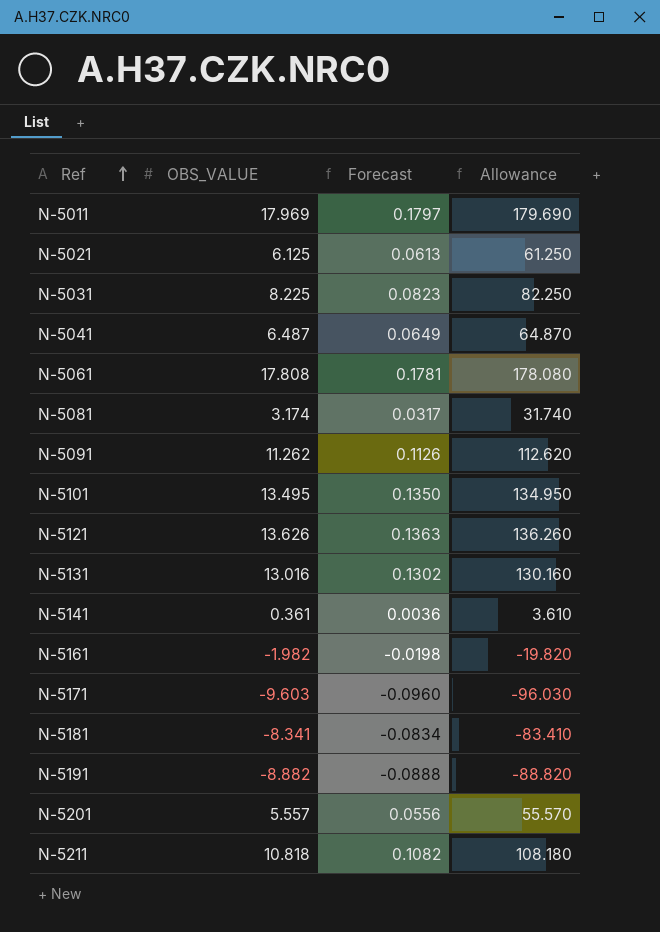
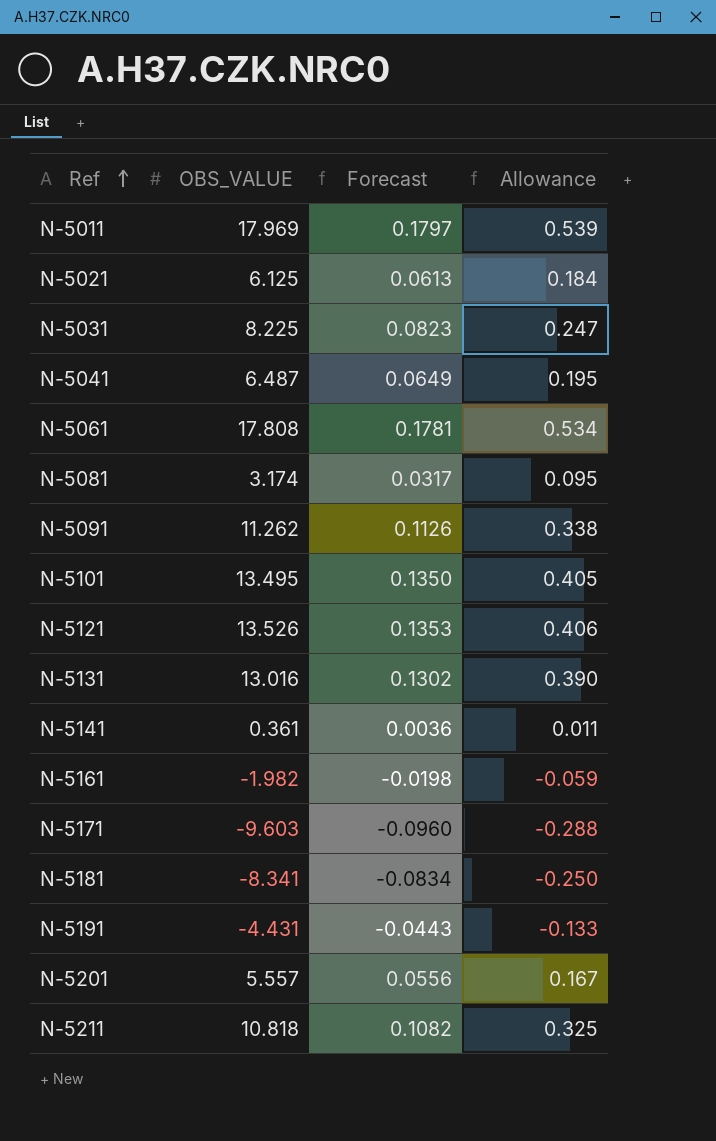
column Allowance | formula: [OBS_VALUE] * 10 -> [OBS_VALUE] * 0.03
N-5121 | OBS_VALUE: 13.626 -> 13.526
N-5121 | Forecast: 0.1363 -> 0.1353
N-5191 | OBS_VALUE: -8.882 -> -4.431
N-5191 | Forecast: -0.0888 -> -0.0443

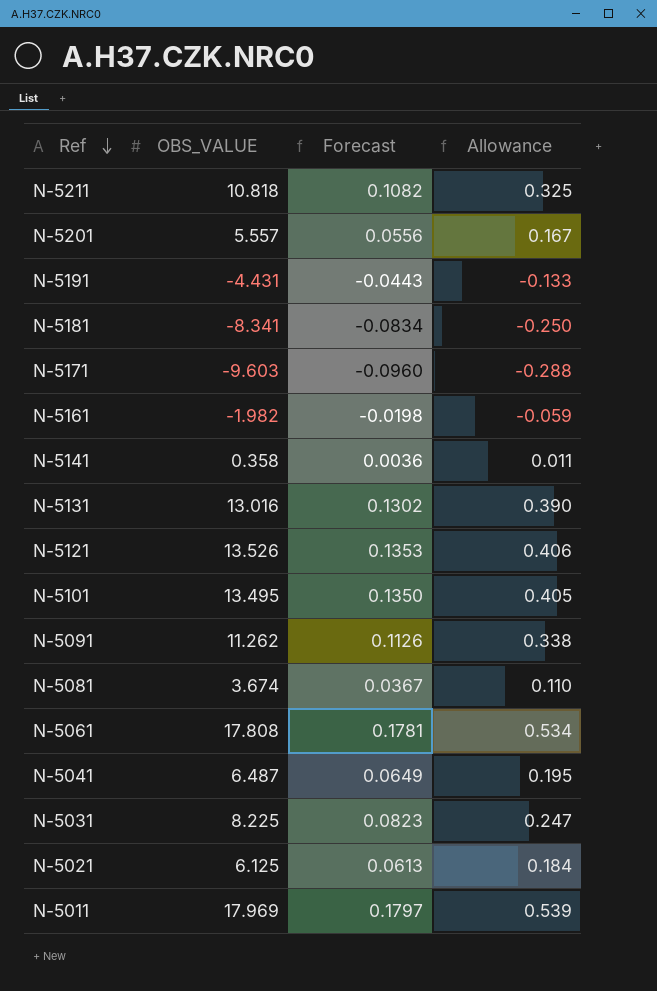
row order: Ref ascending -> Ref descending
N-5141 | OBS_VALUE: 0.361 -> 0.358
N-5081 | OBS_VALUE: 3.174 -> 3.674
N-5081 | Forecast: 0.0317 -> 0.0367
N-5081 | Allowance: 0.095 -> 0.110

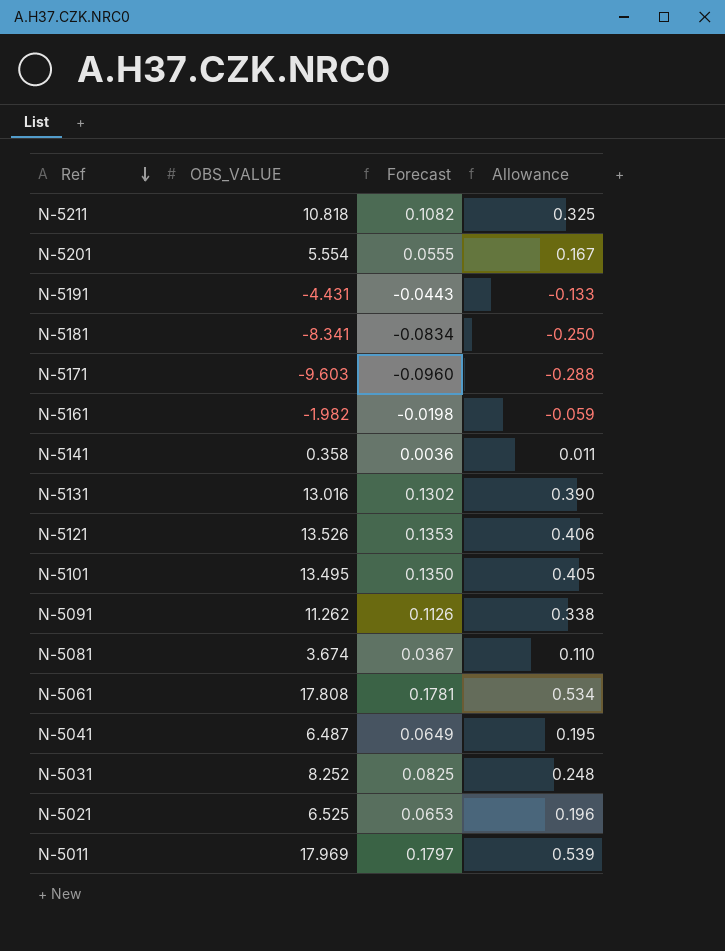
N-5201 | OBS_VALUE: 5.557 -> 5.554
N-5201 | Forecast: 0.0556 -> 0.0555
N-5031 | OBS_VALUE: 8.225 -> 8.252
N-5031 | Forecast: 0.0823 -> 0.0825
N-5031 | Allowance: 0.247 -> 0.248
N-5021 | OBS_VALUE: 6.125 -> 6.525
N-5021 | Forecast: 0.0613 -> 0.0653
N-5021 | Allowance: 0.184 -> 0.196

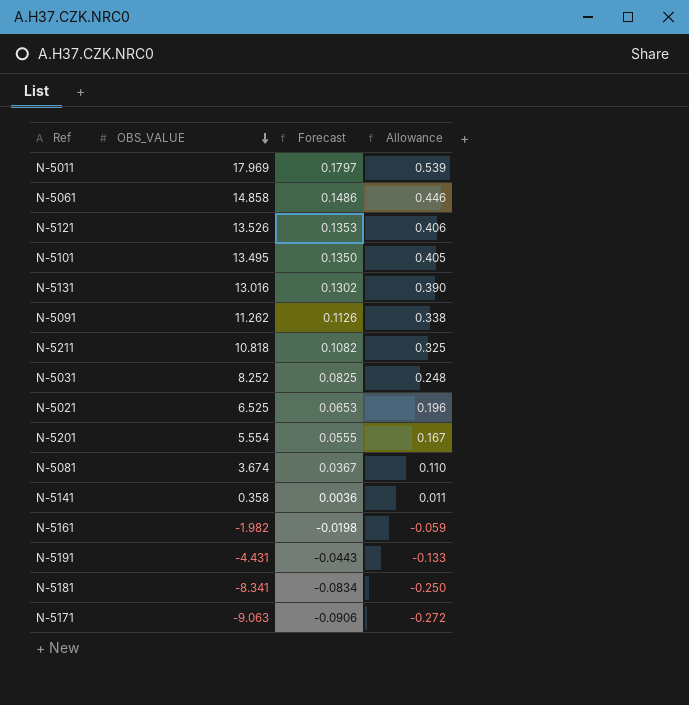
row order: Ref descending -> OBS_VALUE descending
row N-5041: 6.487 | 0.0649 | 0.195 -> none
N-5061 | OBS_VALUE: 17.808 -> 14.858
N-5061 | Forecast: 0.1781 -> 0.1486
N-5061 | Allowance: 0.534 -> 0.446
N-5171 | OBS_VALUE: -9.603 -> -9.063
N-5171 | Forecast: -0.0960 -> -0.0906
N-5171 | Allowance: -0.288 -> -0.272

